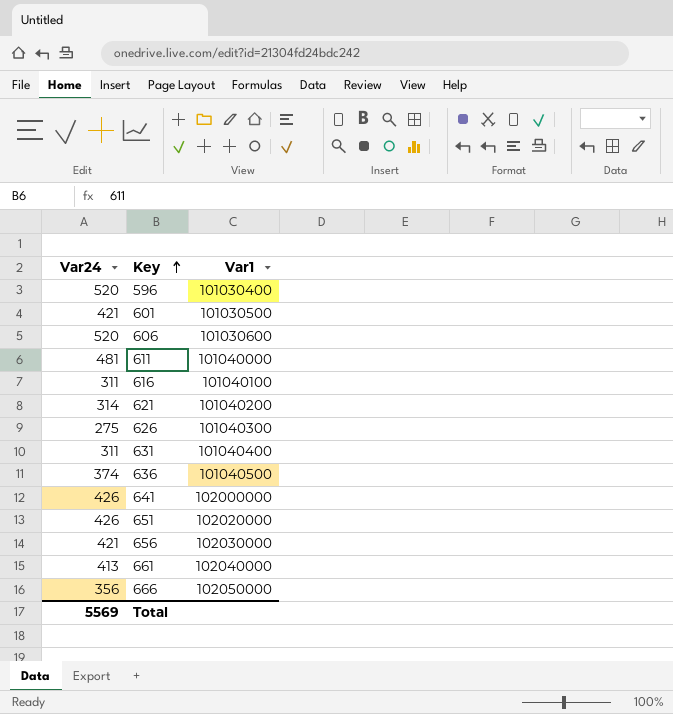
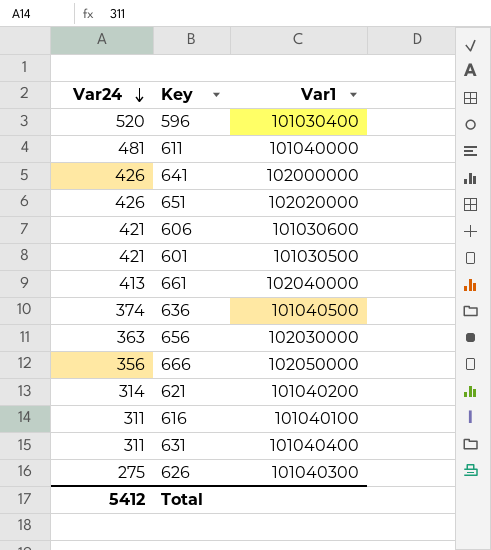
row order: Key ascending -> Var24 descending
606 | Var24: 520 -> 421
656 | Var24: 421 -> 363
Total | Var24: 5569 -> 5412

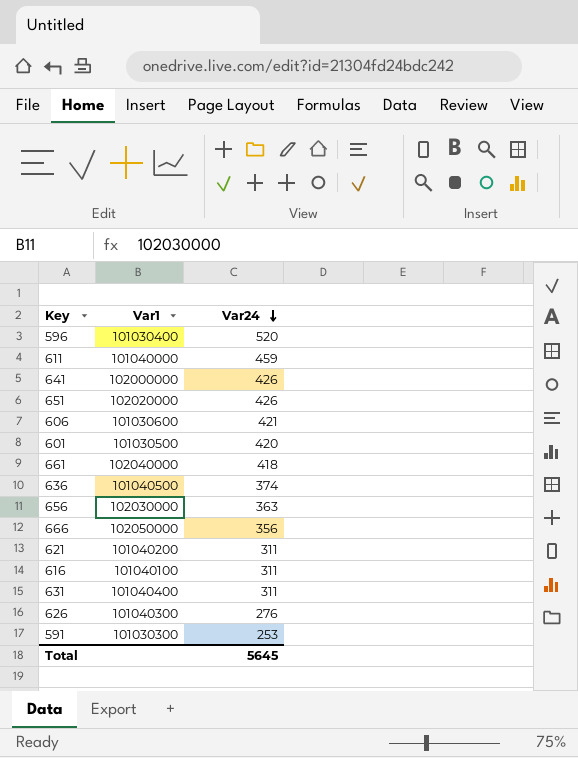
column Var24 | position: 1 -> 3
611 | Var24: 481 -> 459
601 | Var24: 421 -> 420
661 | Var24: 413 -> 418
621 | Var24: 314 -> 311
626 | Var24: 275 -> 276
row 591: none -> 101030300 | 253
Total | Var24: 5412 -> 5645

